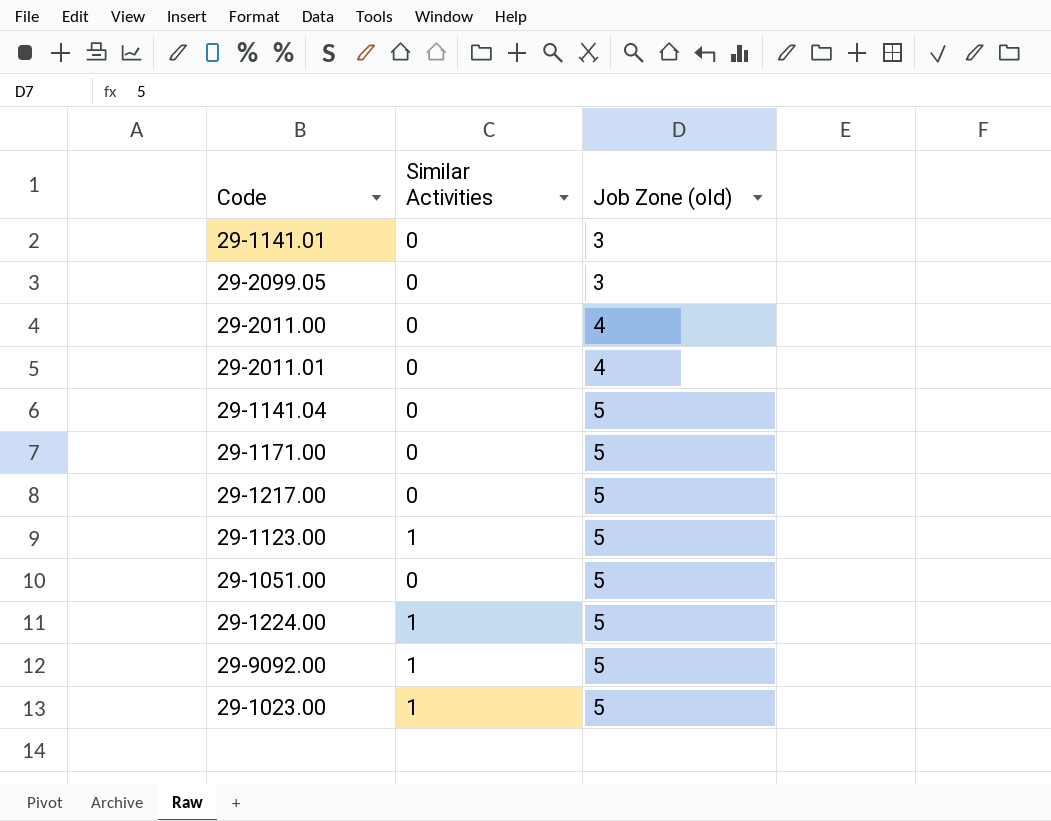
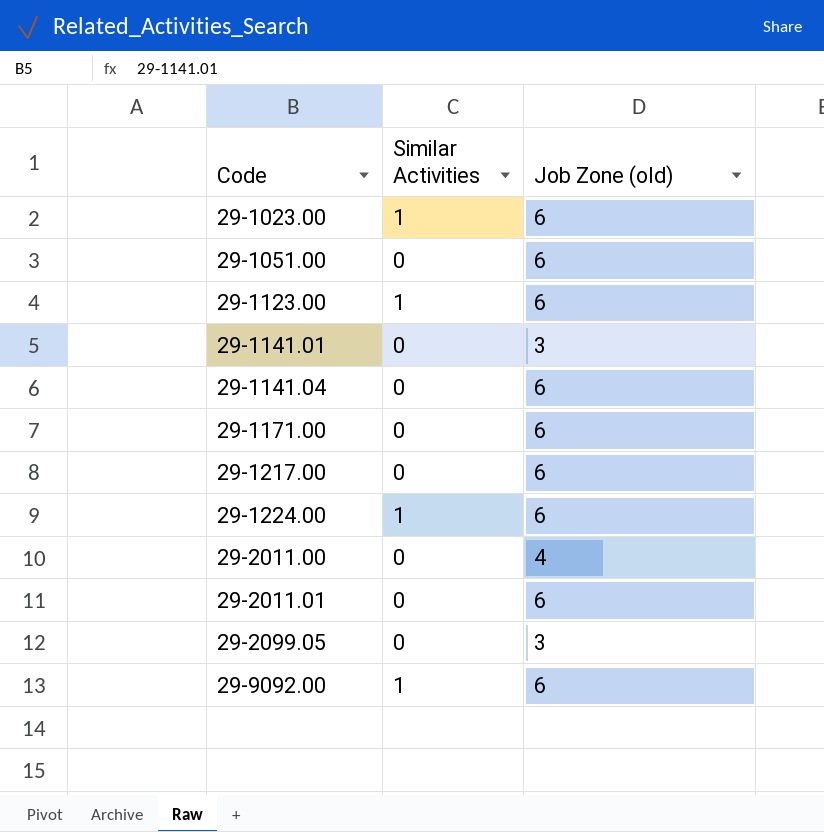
row order: Job Zone (old) ascending -> Code ascending
29-1023.00 | Job Zone (old): 5 -> 6
29-1051.00 | Job Zone (old): 5 -> 6
29-1123.00 | Job Zone (old): 5 -> 6
29-1141.04 | Job Zone (old): 5 -> 6
29-1171.00 | Job Zone (old): 5 -> 6
29-1217.00 | Job Zone (old): 5 -> 6
29-1224.00 | Job Zone (old): 5 -> 6
29-2011.01 | Job Zone (old): 4 -> 6
29-9092.00 | Job Zone (old): 5 -> 6

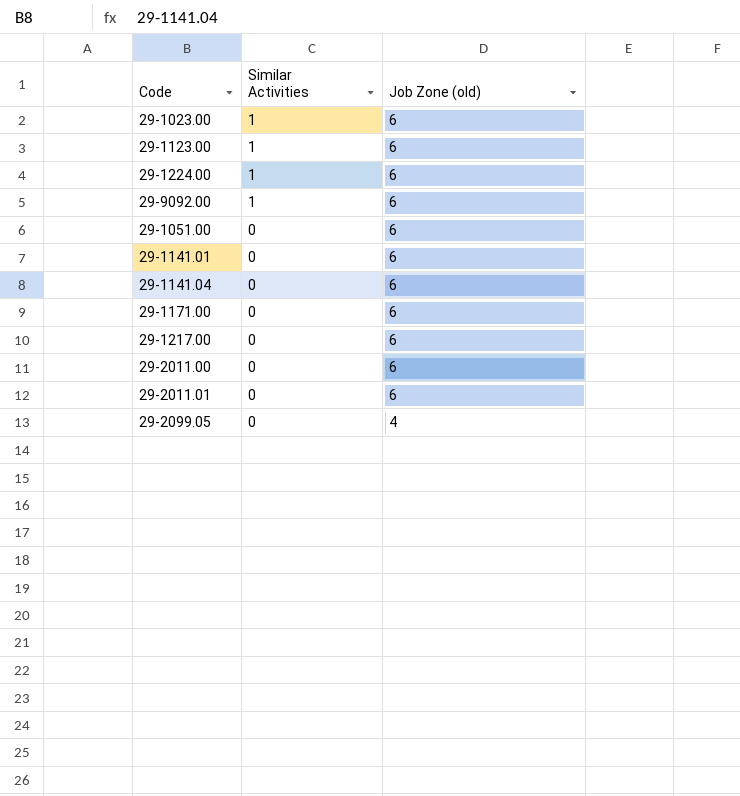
row order: Code ascending -> Similar Activities descending
29-1141.01 | Job Zone (old): 3 -> 6
29-2011.00 | Job Zone (old): 4 -> 6
29-2099.05 | Job Zone (old): 3 -> 4

